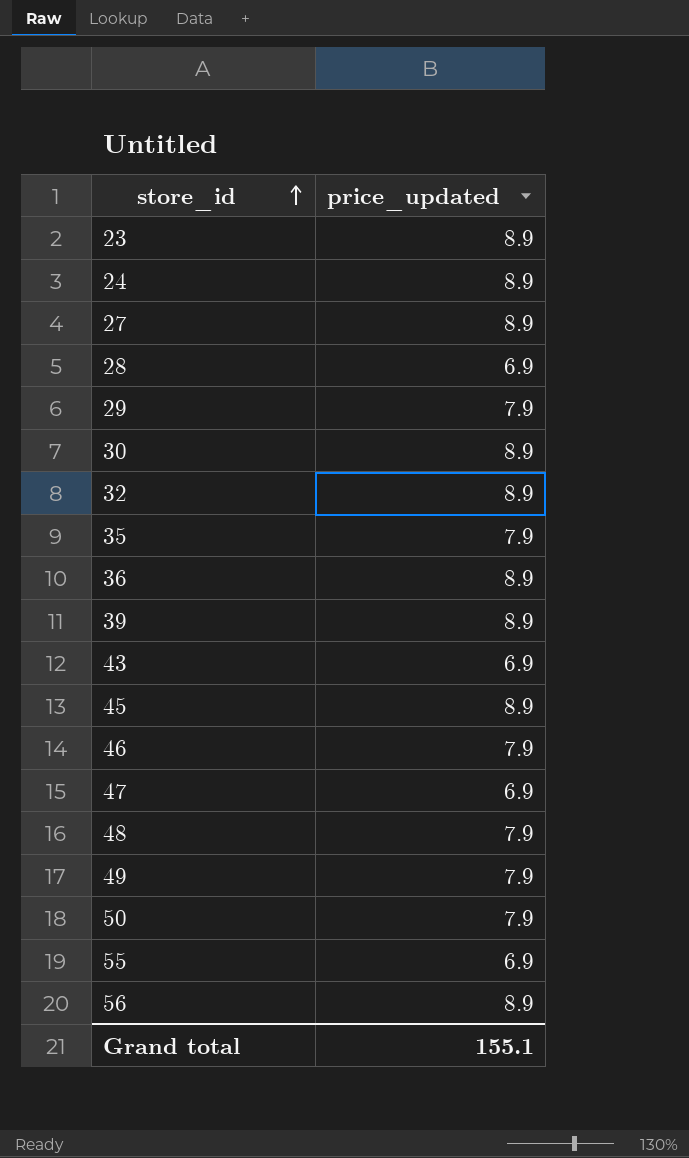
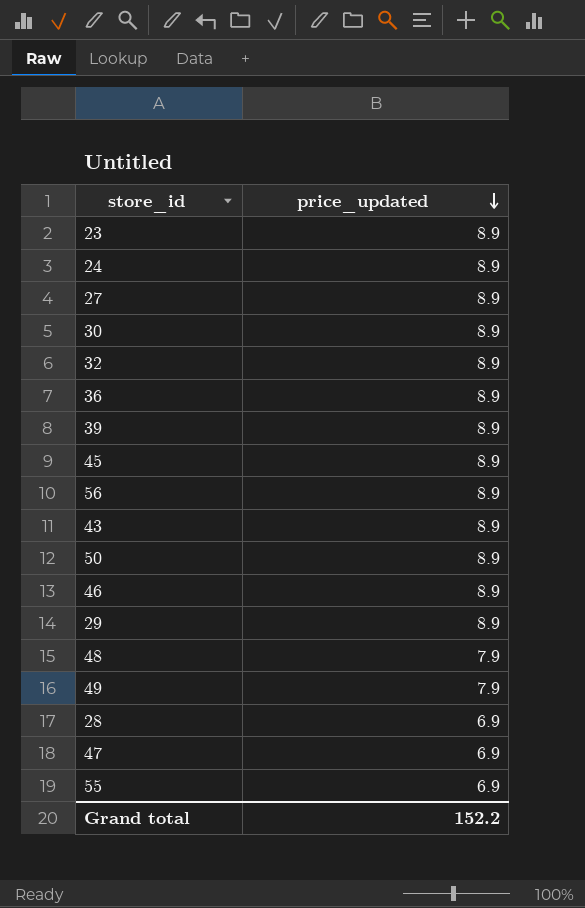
row order: store_id ascending -> price_updated descending
row 35: 7.9 -> none
43 | price_updated: 6.9 -> 8.9
50 | price_updated: 7.9 -> 8.9
46 | price_updated: 7.9 -> 8.9
29 | price_updated: 7.9 -> 8.9
Grand total | price_updated: 155.1 -> 152.2

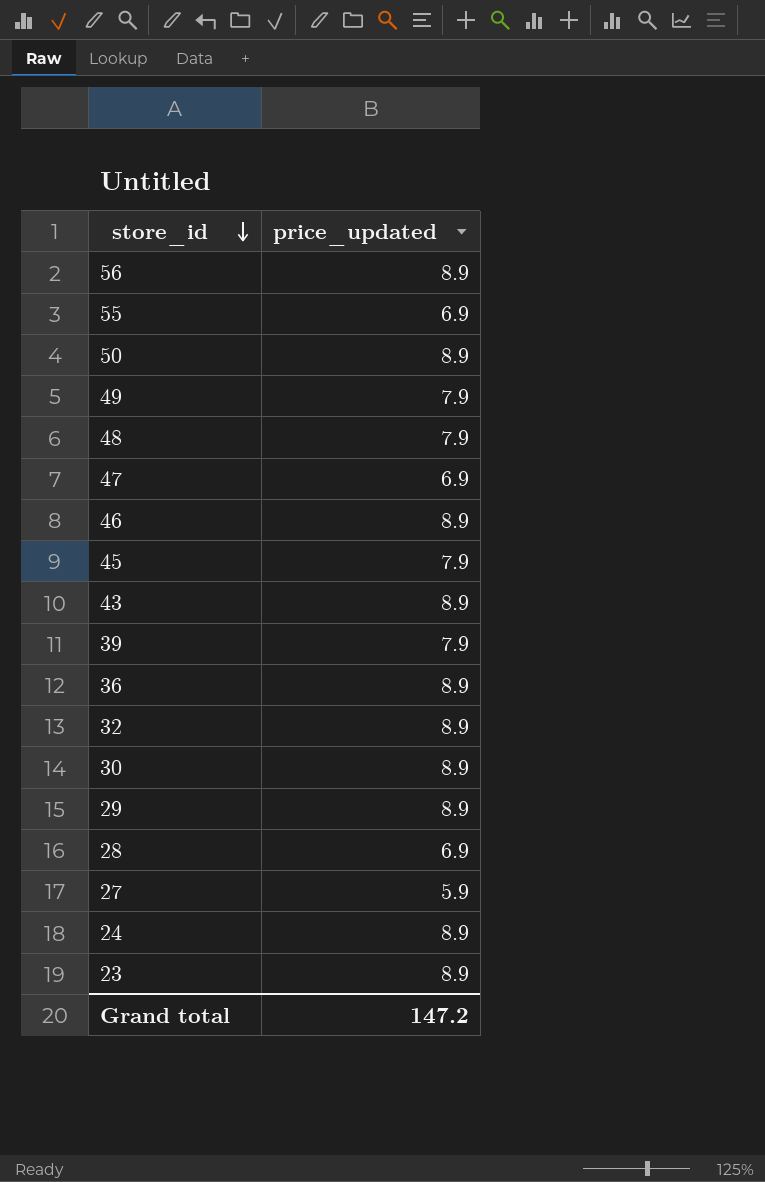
row order: price_updated descending -> store_id descending
45 | price_updated: 8.9 -> 7.9
39 | price_updated: 8.9 -> 7.9
27 | price_updated: 8.9 -> 5.9
Grand total | price_updated: 152.2 -> 147.2

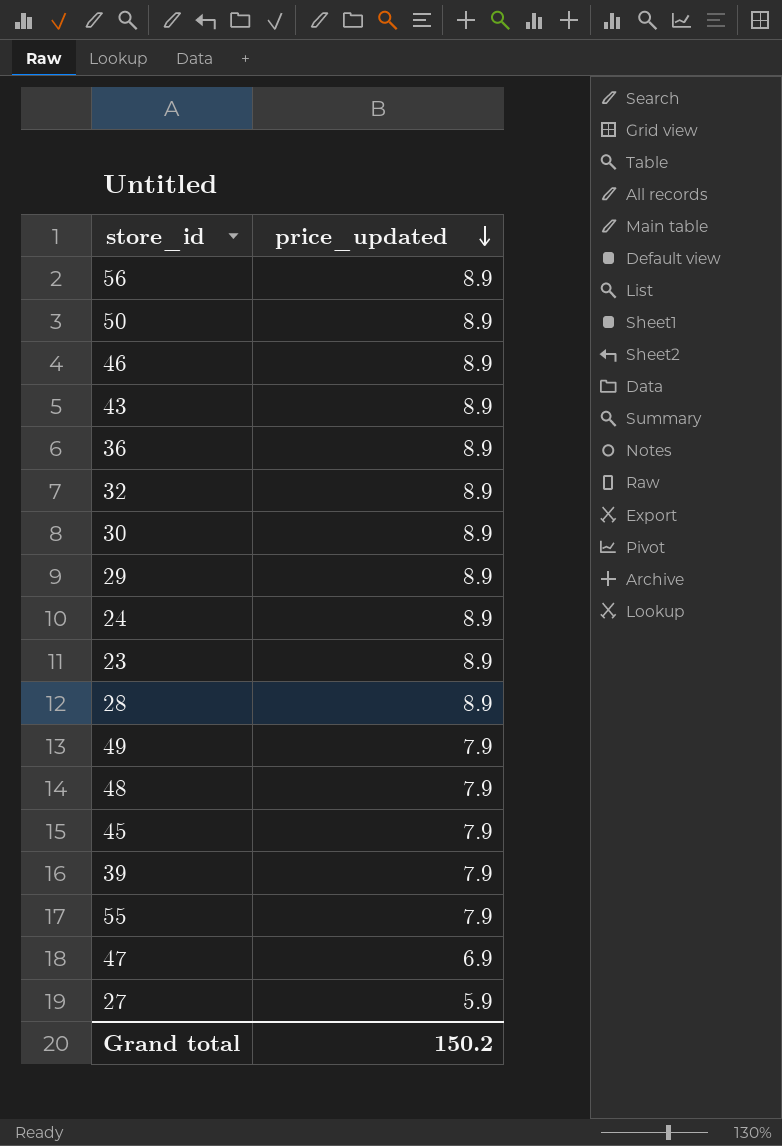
row order: store_id descending -> price_updated descending
28 | price_updated: 6.9 -> 8.9
55 | price_updated: 6.9 -> 7.9
Grand total | price_updated: 147.2 -> 150.2

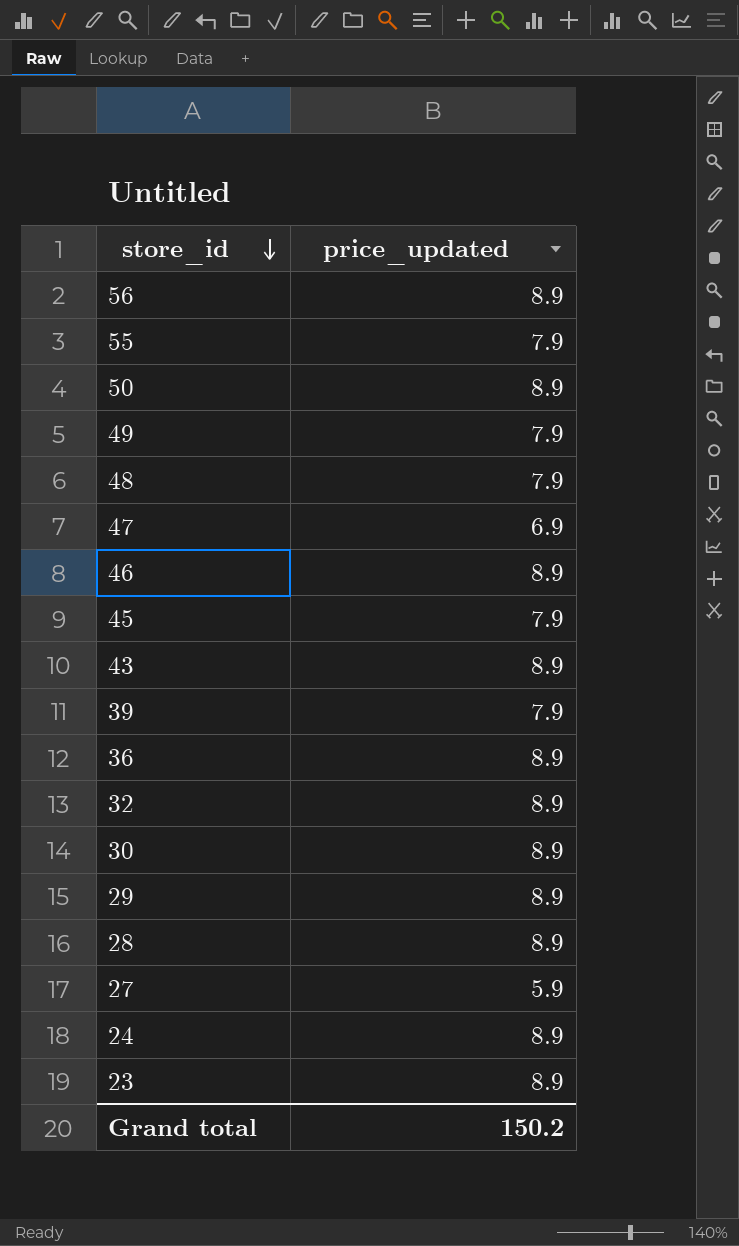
row order: price_updated descending -> store_id descending

